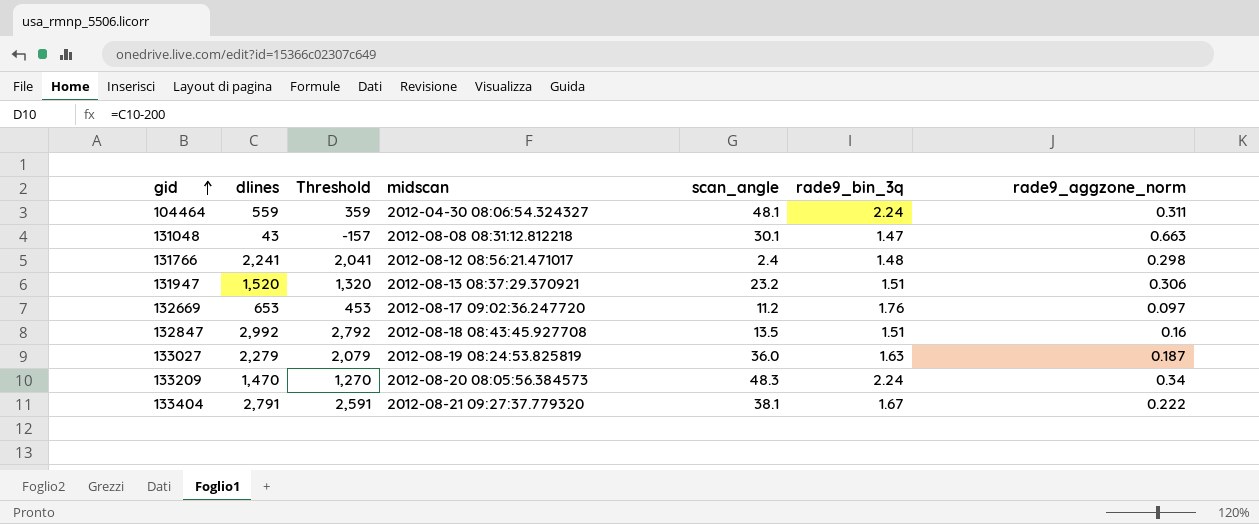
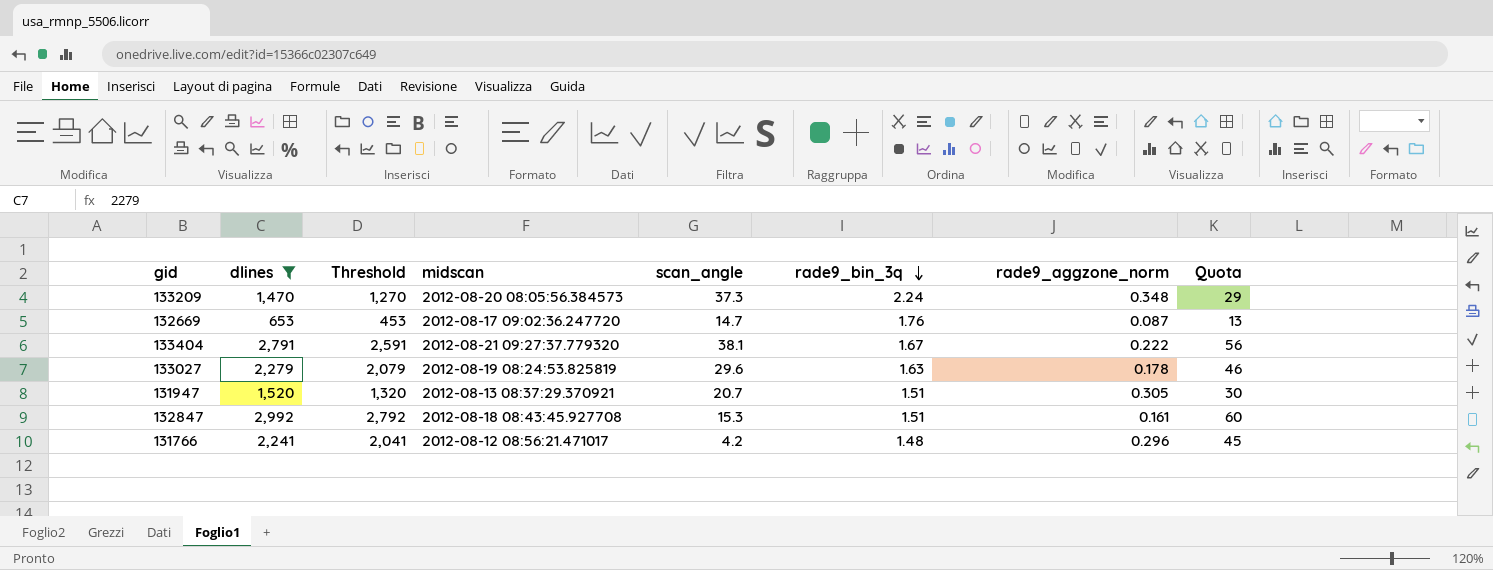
filter: none -> dlines >= 653
row order: gid ascending -> rade9_bin_3q descending
column Quota | formula: none -> [dlines] * 0.02
133209 | scan_angle: 48.3 -> 37.3
133209 | rade9_aggzone_norm: 0.34 -> 0.348
132669 | scan_angle: 11.2 -> 14.7
132669 | rade9_aggzone_norm: 0.097 -> 0.087
133027 | scan_angle: 36.0 -> 29.6
133027 | rade9_aggzone_norm: 0.187 -> 0.178
131947 | scan_angle: 23.2 -> 20.7
131947 | rade9_aggzone_norm: 0.306 -> 0.305
132847 | scan_angle: 13.5 -> 15.3
132847 | rade9_aggzone_norm: 0.16 -> 0.161
131766 | scan_angle: 2.4 -> 4.2
131766 | rade9_aggzone_norm: 0.298 -> 0.296

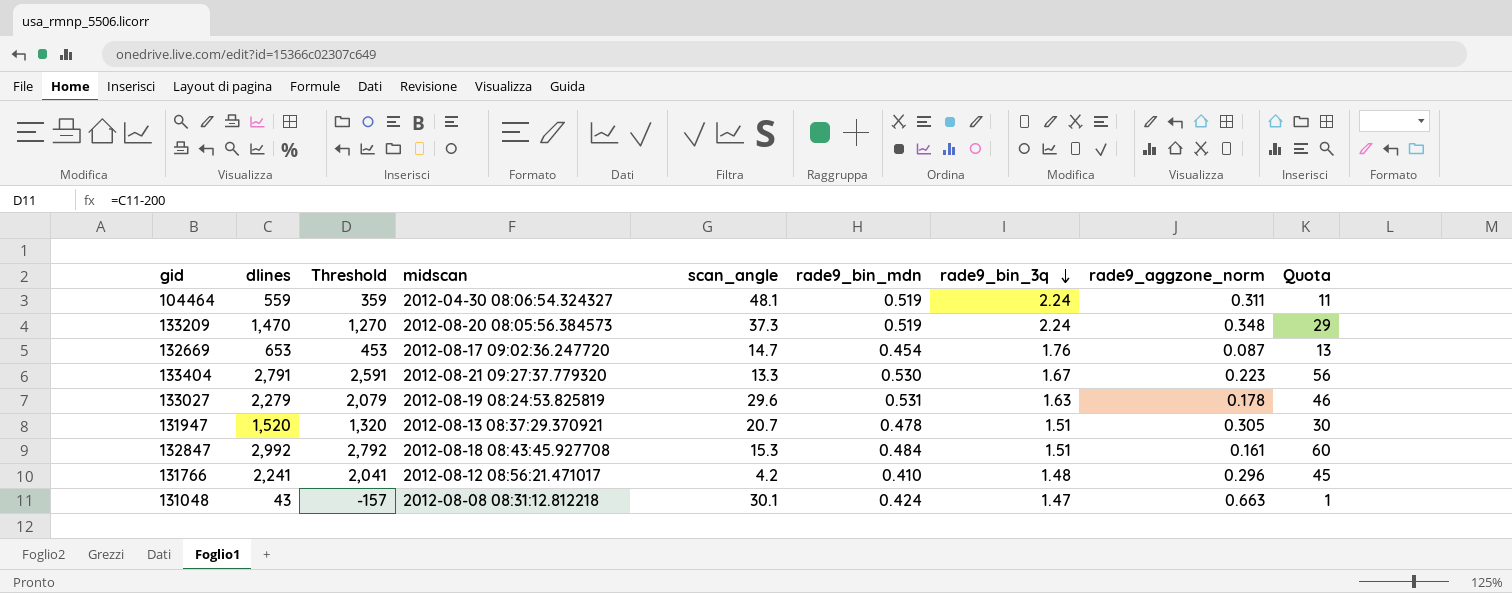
filter: dlines >= 653 -> none
column rade9_bin_mdn | position: none -> 6
133404 | scan_angle: 38.1 -> 13.3
133404 | rade9_aggzone_norm: 0.222 -> 0.223

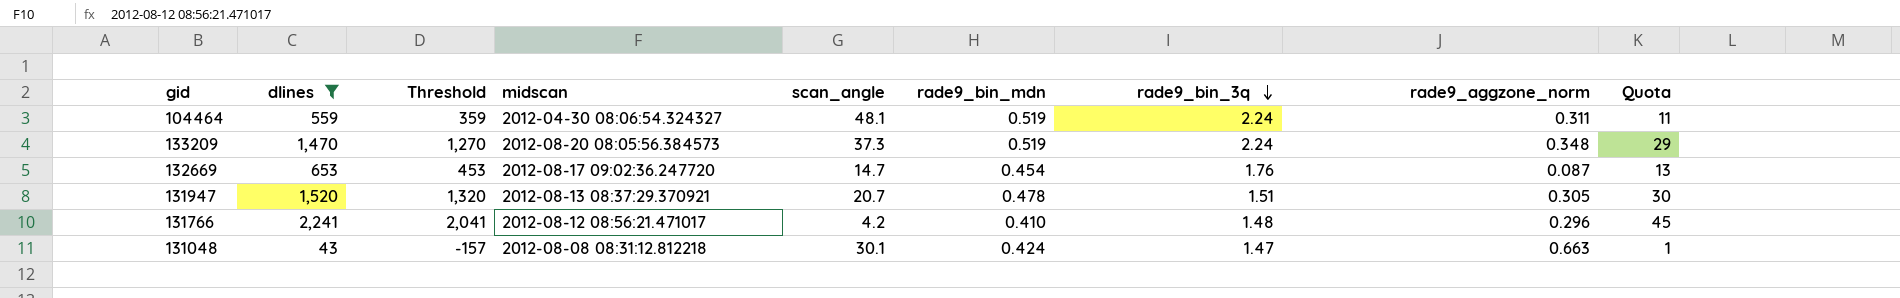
filter: none -> dlines <= 2,241

